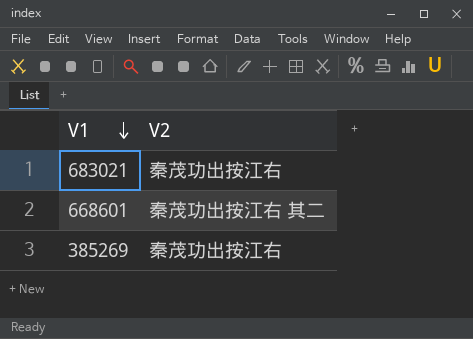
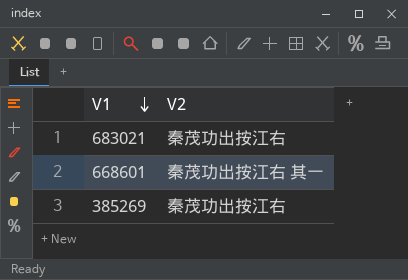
668601 | V2: 秦茂功出按江右 其二 -> 秦茂功出按江右 其一

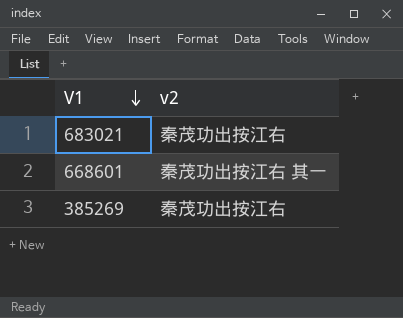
column name: V2 -> v2

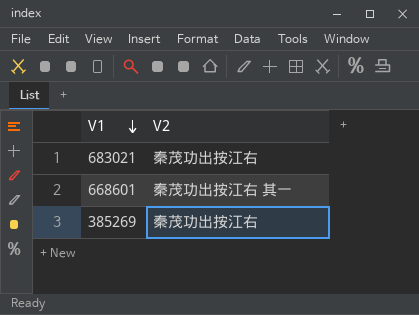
column name: v2 -> V2

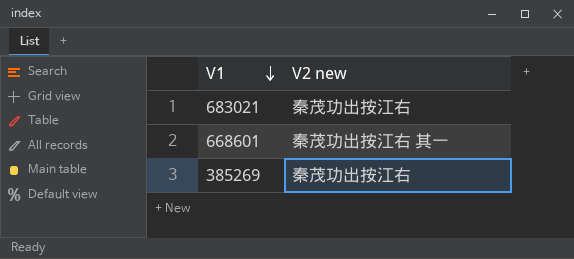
column name: V2 -> V2 new

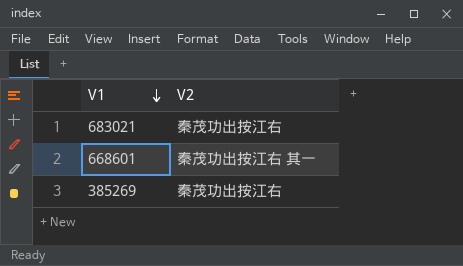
column name: V2 new -> V2

